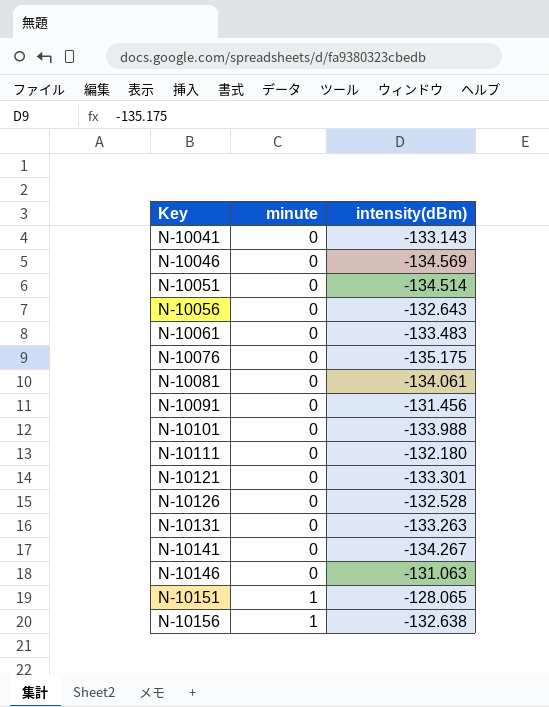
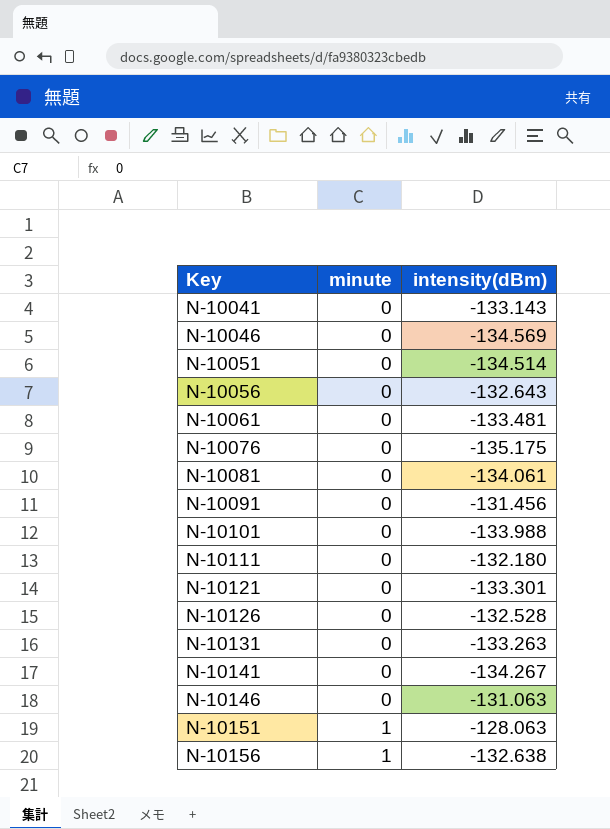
N-10061 | intensity(dBm): -133.483 -> -133.481
N-10151 | intensity(dBm): -128.065 -> -128.063

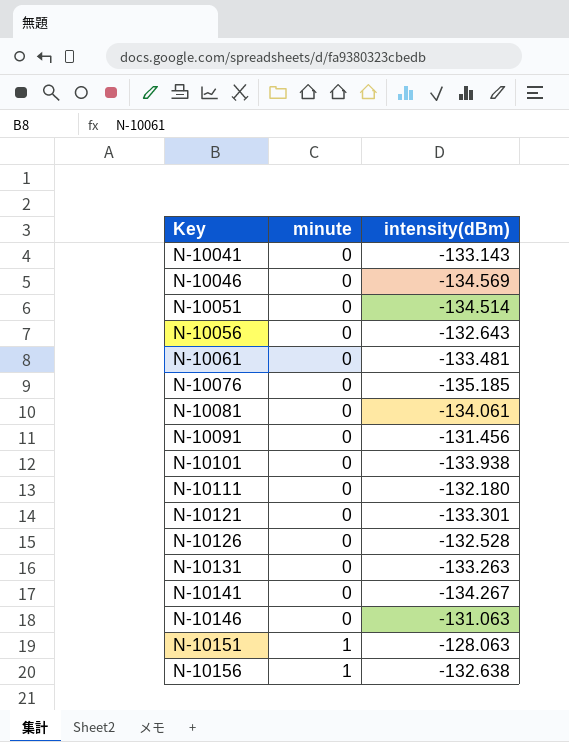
N-10076 | intensity(dBm): -135.175 -> -135.185
N-10101 | intensity(dBm): -133.988 -> -133.938

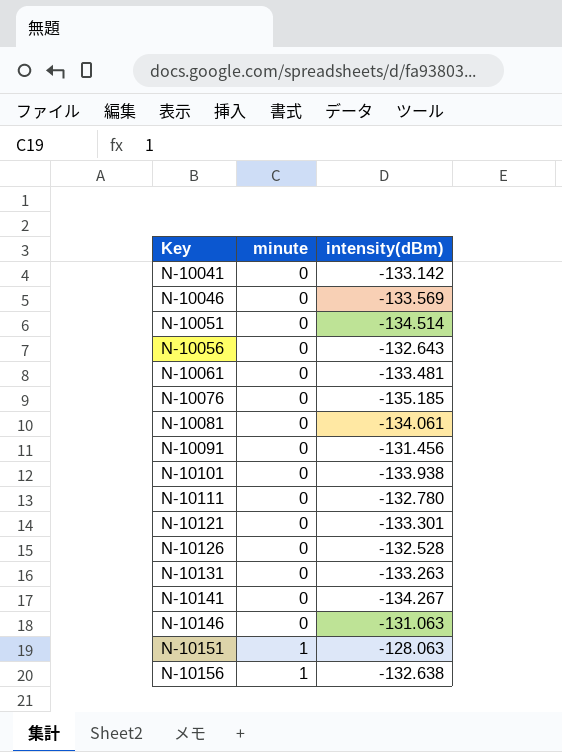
N-10041 | intensity(dBm): -133.143 -> -133.142
N-10046 | intensity(dBm): -134.569 -> -133.569
N-10111 | intensity(dBm): -132.180 -> -132.780

